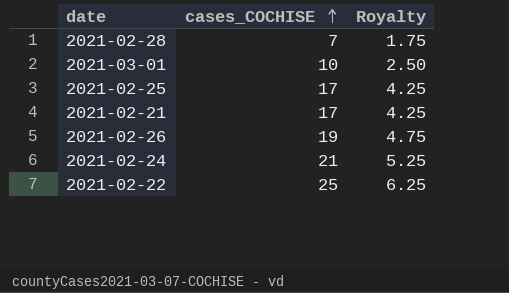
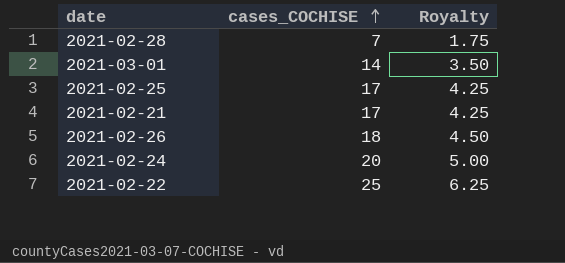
2021-03-01 | cases_COCHISE: 10 -> 14
2021-03-01 | Royalty: 2.50 -> 3.50
2021-02-26 | cases_COCHISE: 19 -> 18
2021-02-26 | Royalty: 4.75 -> 4.50
2021-02-24 | cases_COCHISE: 21 -> 20
2021-02-24 | Royalty: 5.25 -> 5.00

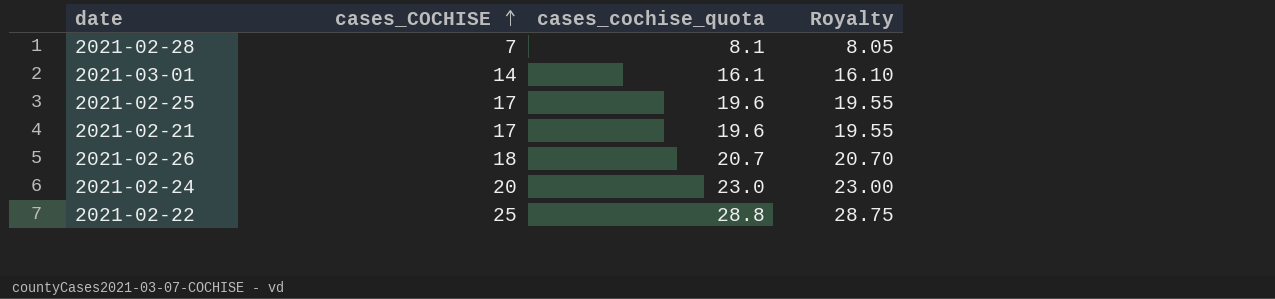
column cases_cochise_quota | formula: none -> [cases_COCHISE] * 1.15
column Royalty | formula: [cases_COCHISE] * 0.25 -> [cases_COCHISE] * 1.15

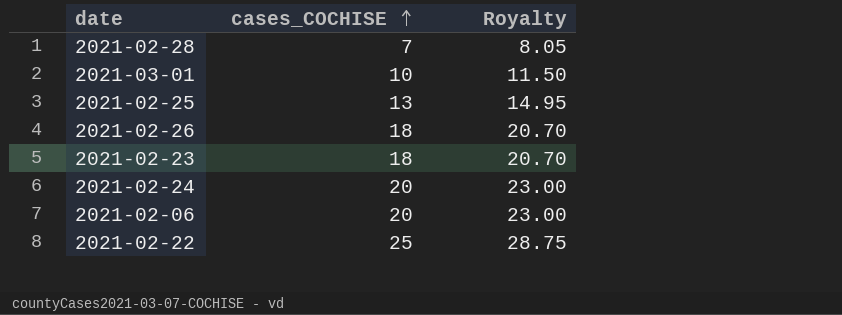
column cases_cochise_quota | formula: [cases_COCHISE] * 1.15 -> none
row 2021-02-21: 17 | 19.6 | 19.55 -> none
2021-03-01 | cases_COCHISE: 14 -> 10
2021-03-01 | Royalty: 16.10 -> 11.50
2021-02-25 | cases_COCHISE: 17 -> 13
2021-02-25 | Royalty: 19.55 -> 14.95
row 2021-02-23: none -> 18 | 20.70
row 2021-02-06: none -> 20 | 23.00

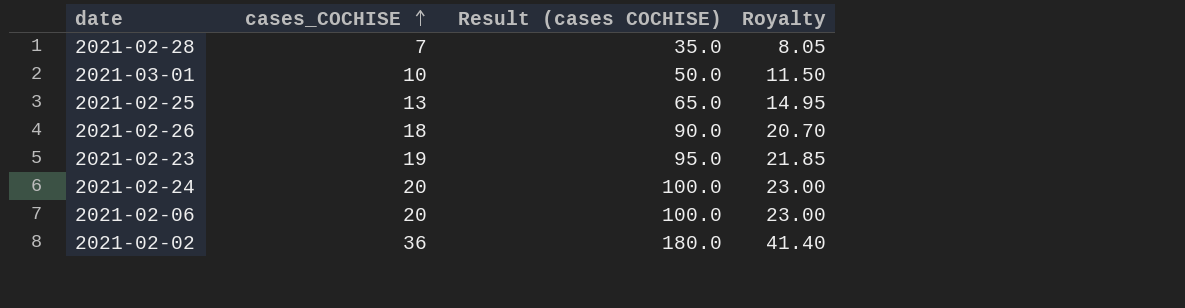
column Result (cases COCHISE) | formula: none -> [cases_COCHISE] * 5
row 2021-02-22: 25 | 28.75 -> none
2021-02-23 | cases_COCHISE: 18 -> 19
2021-02-23 | Royalty: 20.70 -> 21.85
row 2021-02-02: none -> 36 | 180.0 | 41.40

